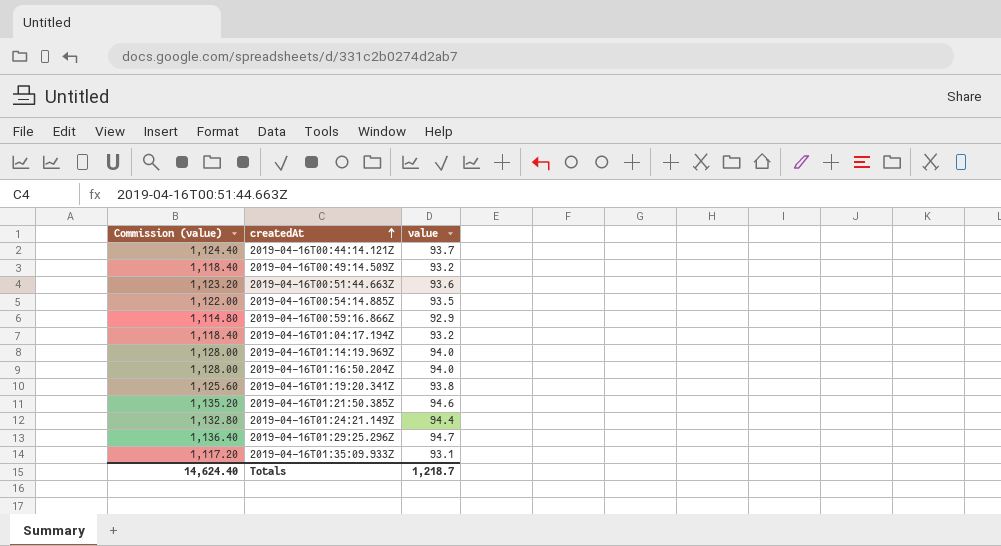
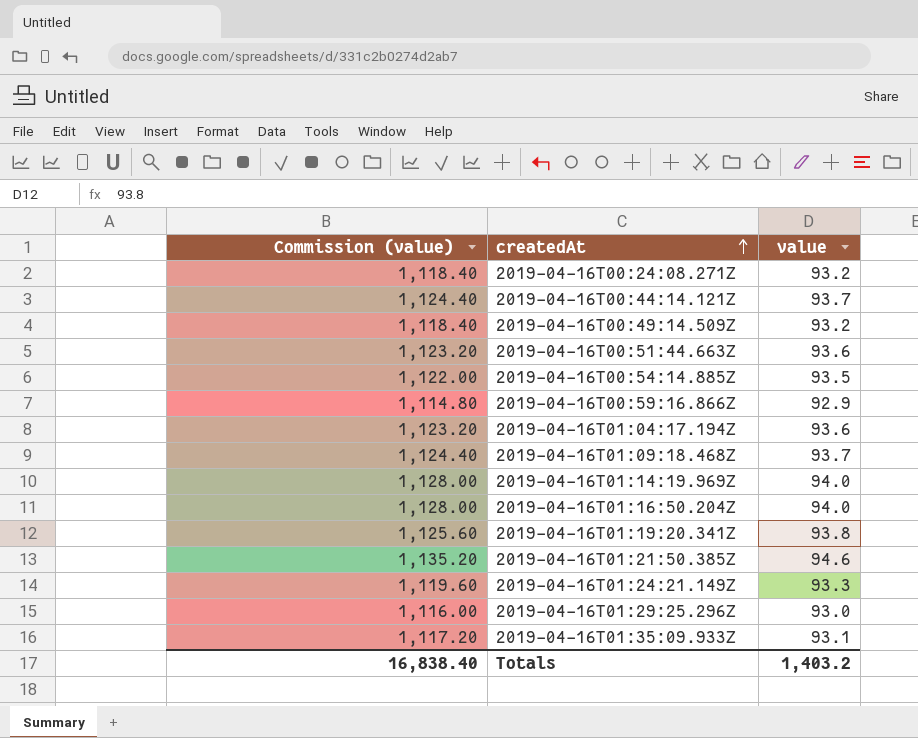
row 2019-04-16T00:24:08.271Z: none -> 1,118.40 | 93.2
2019-04-16T01:04:17.194Z | Commission (value): 1,118.40 -> 1,123.20
2019-04-16T01:04:17.194Z | value: 93.2 -> 93.6
row 2019-04-16T01:09:18.468Z: none -> 1,124.40 | 93.7
2019-04-16T01:24:21.149Z | Commission (value): 1,132.80 -> 1,119.60
2019-04-16T01:24:21.149Z | value: 94.4 -> 93.3
2019-04-16T01:29:25.296Z | Commission (value): 1,136.40 -> 1,116.00
2019-04-16T01:29:25.296Z | value: 94.7 -> 93.0
Totals | Commission (value): 14,624.40 -> 16,838.40
Totals | value: 1,218.7 -> 1,403.2

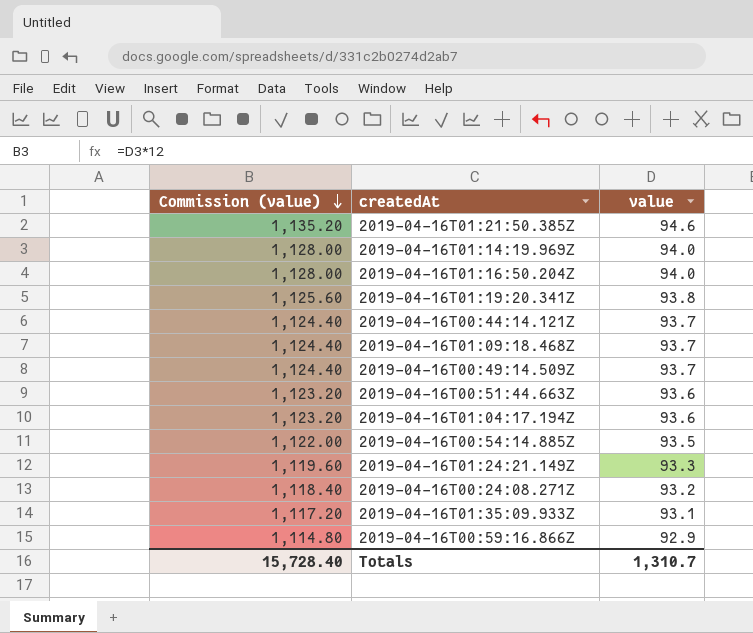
row order: createdAt ascending -> Commission (value) descending
row 2019-04-16T01:29:25.296Z: 1,116.00 | 93.0 -> none
2019-04-16T00:49:14.509Z | Commission (value): 1,118.40 -> 1,124.40
2019-04-16T00:49:14.509Z | value: 93.2 -> 93.7
Totals | Commission (value): 16,838.40 -> 15,728.40
Totals | value: 1,403.2 -> 1,310.7

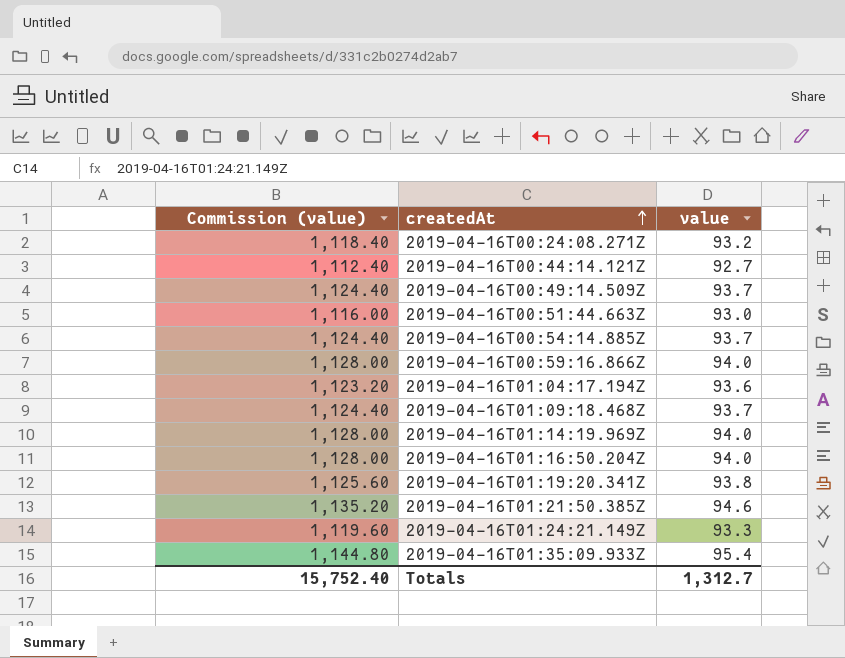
row order: Commission (value) descending -> createdAt ascending
2019-04-16T00:44:14.121Z | Commission (value): 1,124.40 -> 1,112.40
2019-04-16T00:44:14.121Z | value: 93.7 -> 92.7
2019-04-16T00:51:44.663Z | Commission (value): 1,123.20 -> 1,116.00
2019-04-16T00:51:44.663Z | value: 93.6 -> 93.0
2019-04-16T00:54:14.885Z | Commission (value): 1,122.00 -> 1,124.40
2019-04-16T00:54:14.885Z | value: 93.5 -> 93.7
2019-04-16T00:59:16.866Z | Commission (value): 1,114.80 -> 1,128.00
2019-04-16T00:59:16.866Z | value: 92.9 -> 94.0
2019-04-16T01:35:09.933Z | Commission (value): 1,117.20 -> 1,144.80
2019-04-16T01:35:09.933Z | value: 93.1 -> 95.4
Totals | Commission (value): 15,728.40 -> 15,752.40
Totals | value: 1,310.7 -> 1,312.7

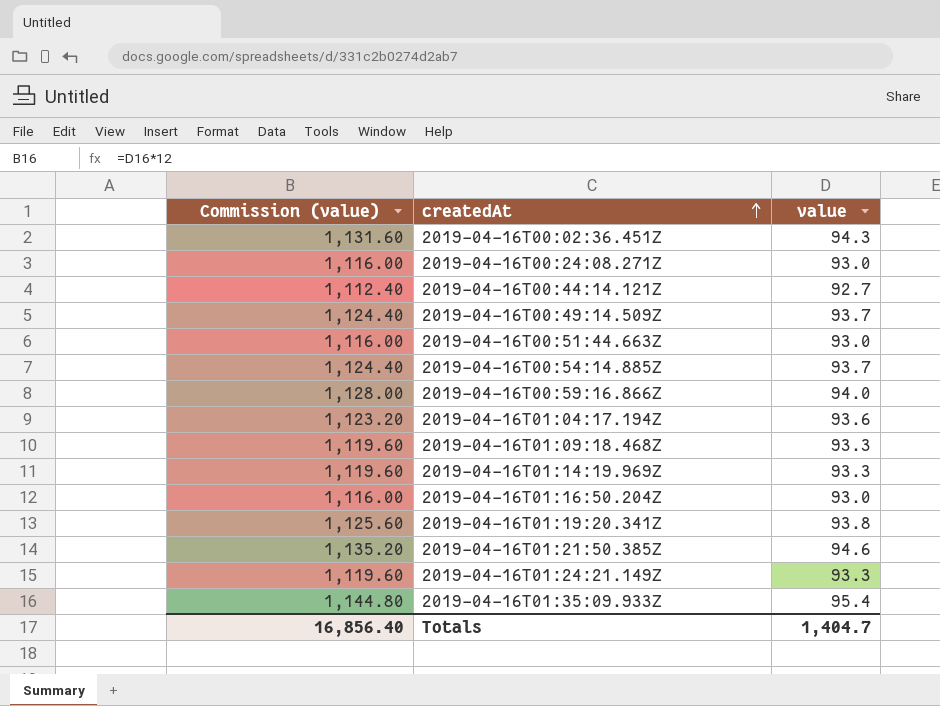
row 2019-04-16T00:02:36.451Z: none -> 1,131.60 | 94.3
2019-04-16T00:24:08.271Z | Commission (value): 1,118.40 -> 1,116.00
2019-04-16T00:24:08.271Z | value: 93.2 -> 93.0
2019-04-16T01:09:18.468Z | Commission (value): 1,124.40 -> 1,119.60
2019-04-16T01:09:18.468Z | value: 93.7 -> 93.3
2019-04-16T01:14:19.969Z | Commission (value): 1,128.00 -> 1,119.60
2019-04-16T01:14:19.969Z | value: 94.0 -> 93.3
2019-04-16T01:16:50.204Z | Commission (value): 1,128.00 -> 1,116.00
2019-04-16T01:16:50.204Z | value: 94.0 -> 93.0
Totals | Commission (value): 15,752.40 -> 16,856.40
Totals | value: 1,312.7 -> 1,404.7

